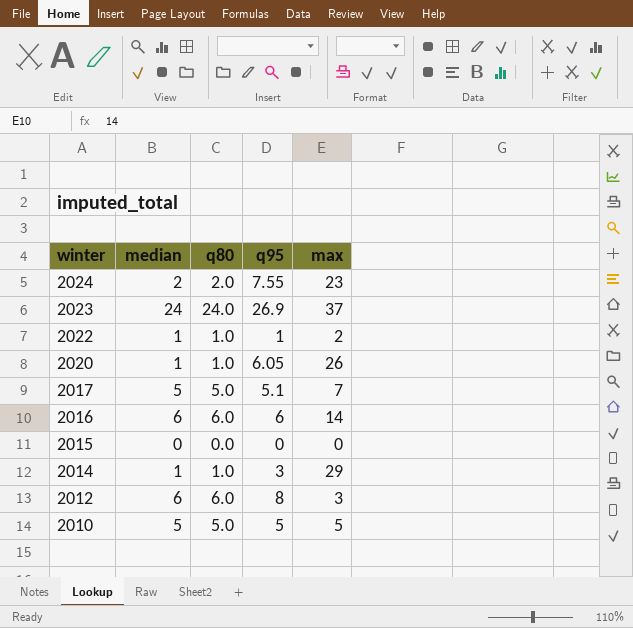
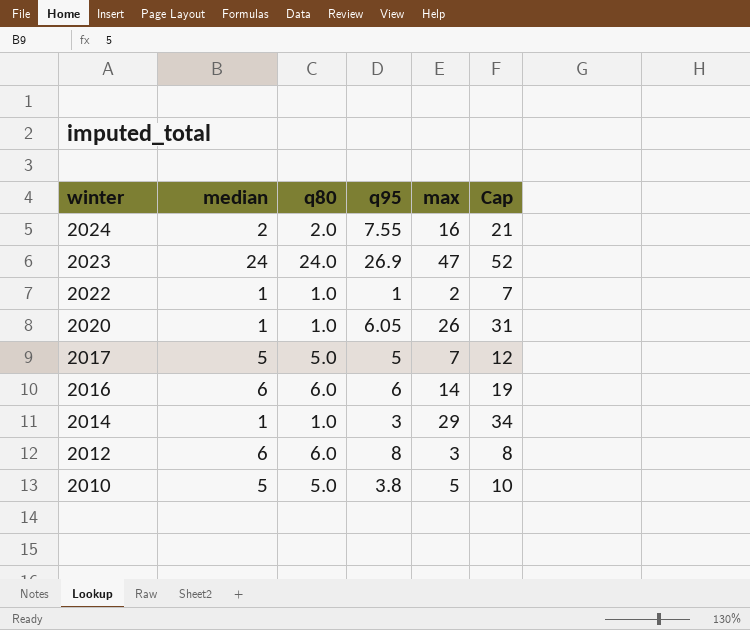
column Cap | formula: none -> [max] + 5
row 2015: 0 | 0.0 | 0 | 0 -> none
2024 | max: 23 -> 16
2023 | max: 37 -> 47
2017 | q95: 5.1 -> 5
2010 | q95: 5 -> 3.8

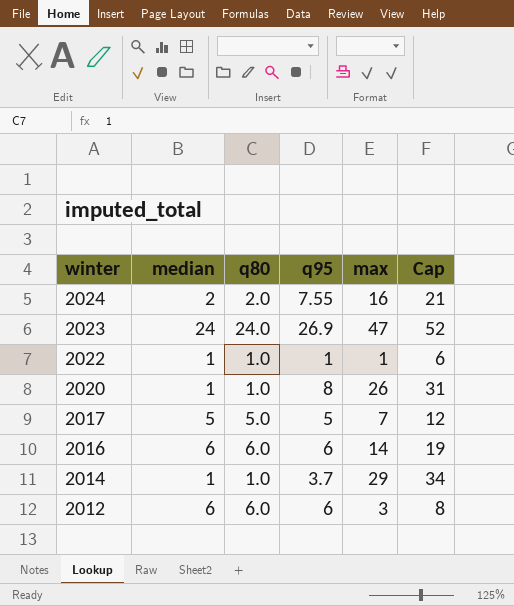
row 2010: 5 | 5.0 | 3.8 | 5 | 10 -> none
2022 | max: 2 -> 1
2022 | Cap: 7 -> 6
2020 | q95: 6.05 -> 8
2014 | q95: 3 -> 3.7
2012 | q95: 8 -> 6

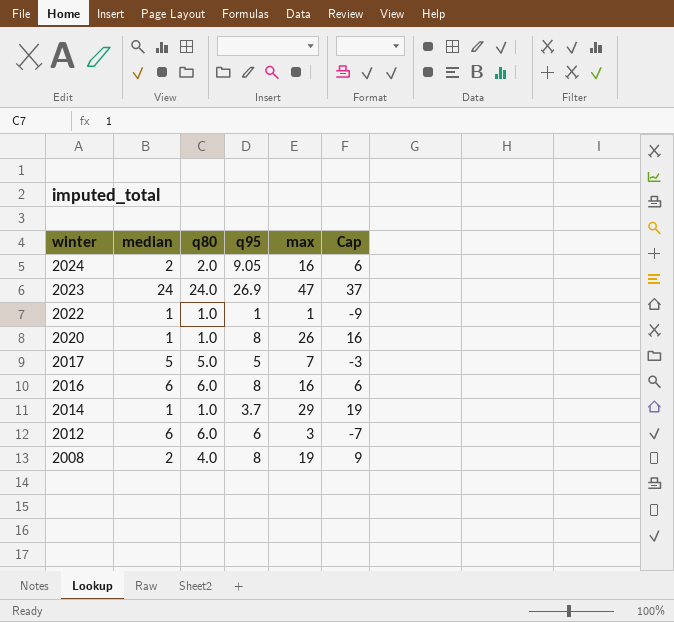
column Cap | formula: [max] + 5 -> [max] - 10
2024 | q95: 7.55 -> 9.05
2016 | q95: 6 -> 8
2016 | max: 14 -> 16
row 2008: none -> 2 | 4.0 | 8 | 19 | 9

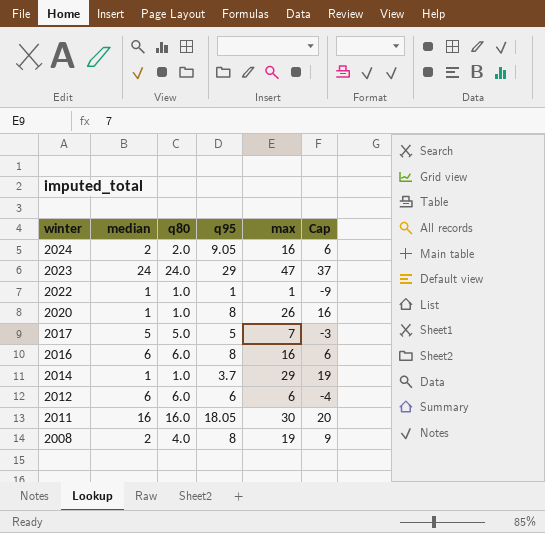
2023 | q95: 26.9 -> 29
2012 | max: 3 -> 6
2012 | Cap: -7 -> -4
row 2011: none -> 16 | 16.0 | 18.05 | 30 | 20

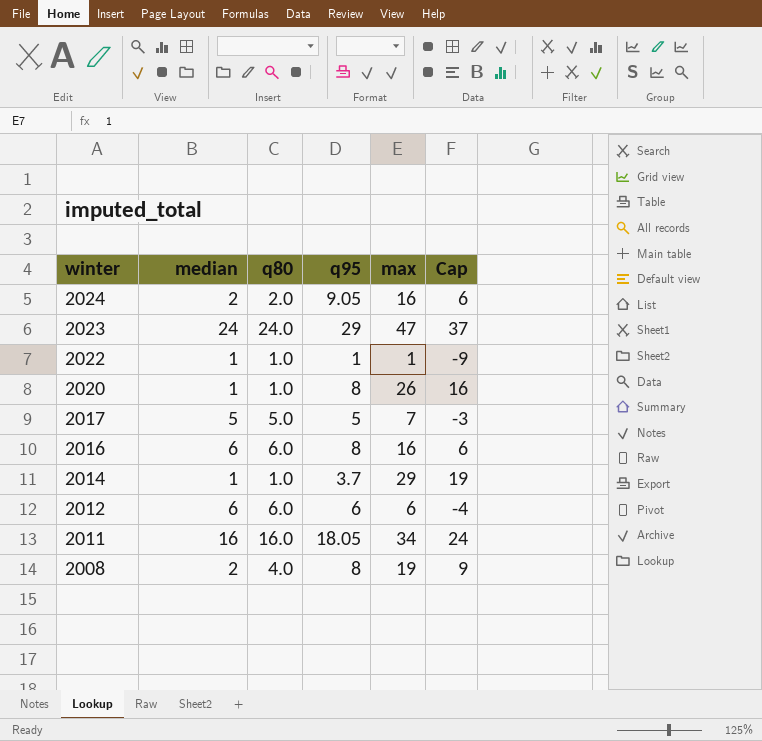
2011 | max: 30 -> 34
2011 | Cap: 20 -> 24

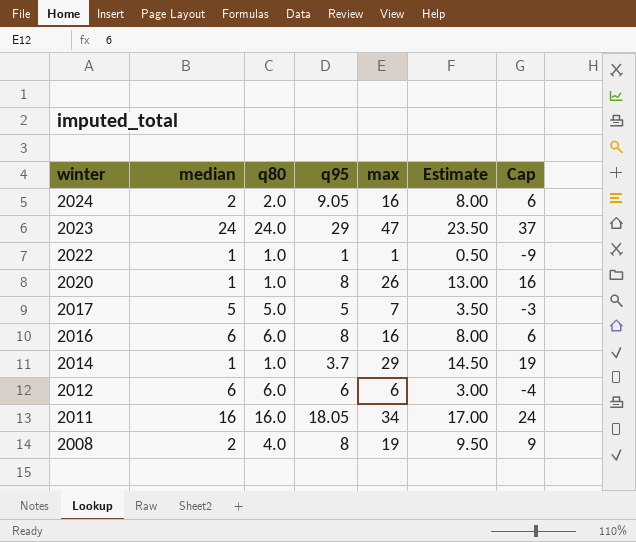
column Estimate | formula: none -> [max] * 0.5

